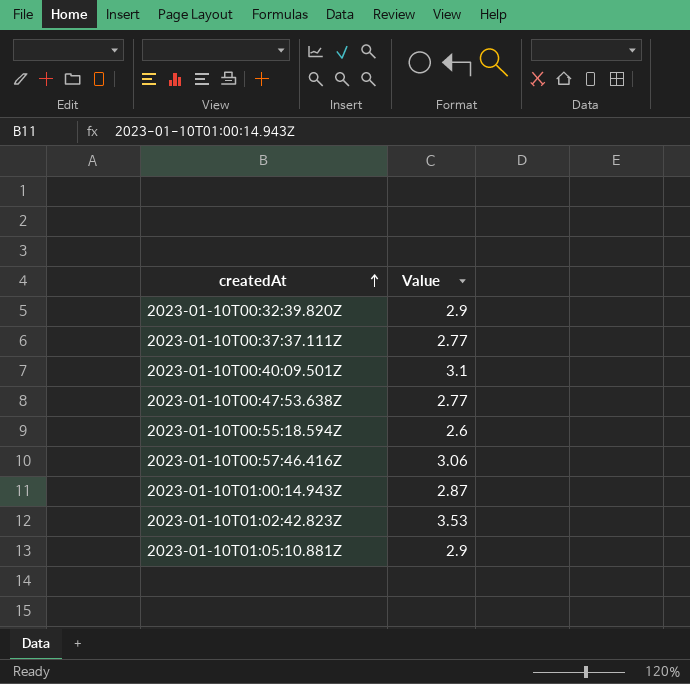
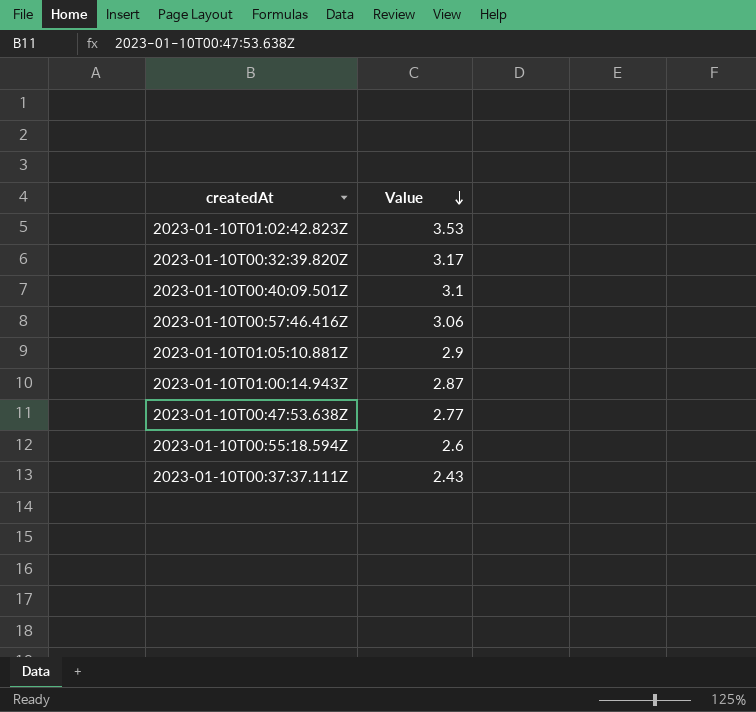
row order: createdAt ascending -> Value descending
2023-01-10T00:32:39.820Z | Value: 2.9 -> 3.17
2023-01-10T00:37:37.111Z | Value: 2.77 -> 2.43

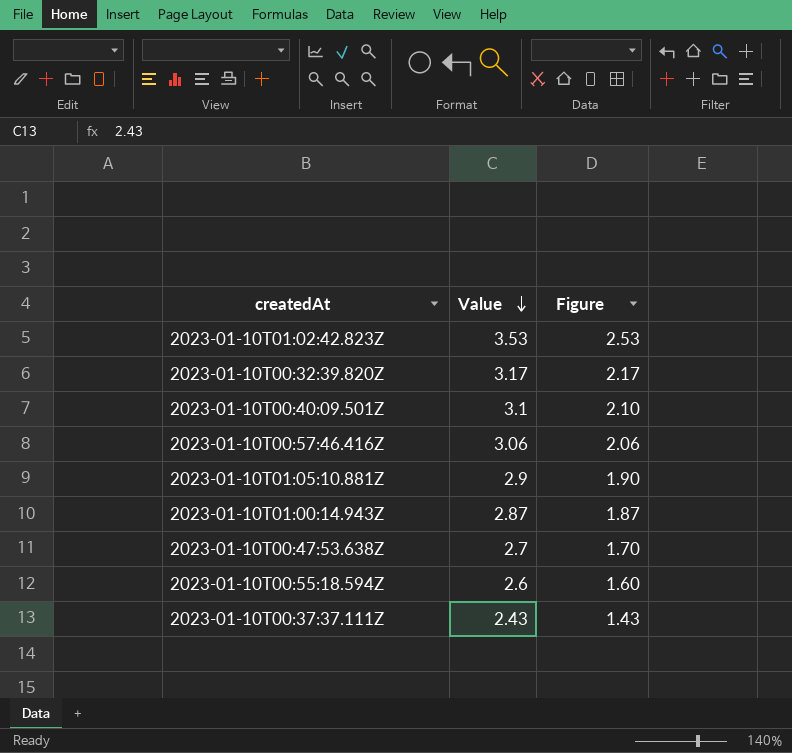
column Figure | formula: none -> [Value] - 1
2023-01-10T00:47:53.638Z | Value: 2.77 -> 2.7

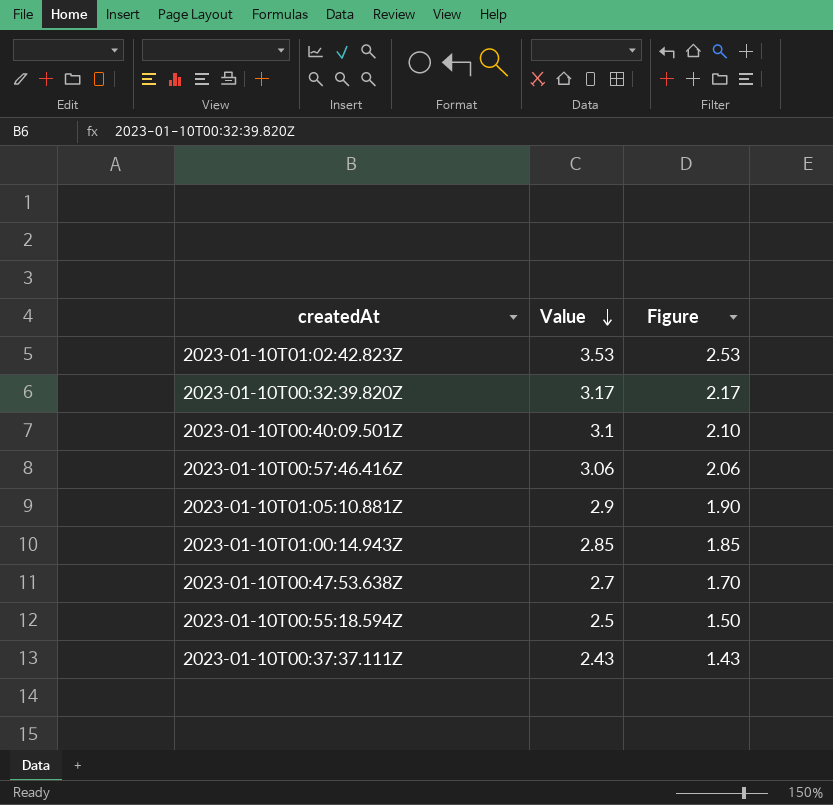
2023-01-10T01:00:14.943Z | Value: 2.87 -> 2.85
2023-01-10T01:00:14.943Z | Figure: 1.87 -> 1.85
2023-01-10T00:55:18.594Z | Value: 2.6 -> 2.5
2023-01-10T00:55:18.594Z | Figure: 1.60 -> 1.50

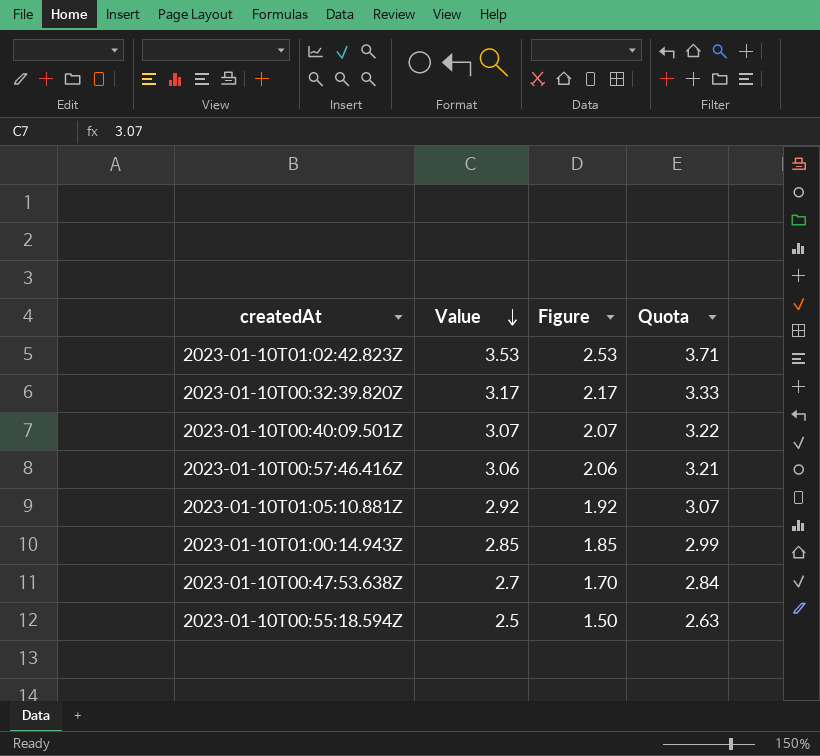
column Quota | formula: none -> [Value] * 1.05
row 2023-01-10T00:37:37.111Z: 2.43 | 1.43 -> none
2023-01-10T00:40:09.501Z | Value: 3.1 -> 3.07
2023-01-10T00:40:09.501Z | Figure: 2.10 -> 2.07
2023-01-10T01:05:10.881Z | Value: 2.9 -> 2.92
2023-01-10T01:05:10.881Z | Figure: 1.90 -> 1.92

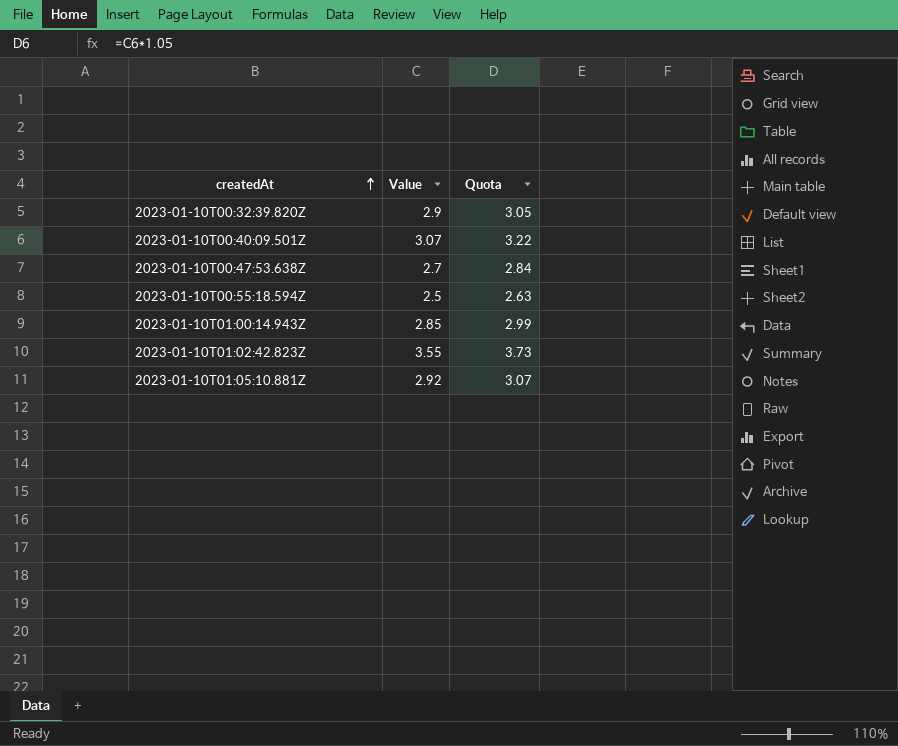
row order: Value descending -> createdAt ascending
column Figure | formula: [Value] - 1 -> none
row 2023-01-10T00:57:46.416Z: 3.06 | 2.06 | 3.21 -> none
2023-01-10T00:32:39.820Z | Value: 3.17 -> 2.9
2023-01-10T00:32:39.820Z | Quota: 3.33 -> 3.05
2023-01-10T01:02:42.823Z | Value: 3.53 -> 3.55
2023-01-10T01:02:42.823Z | Quota: 3.71 -> 3.73

